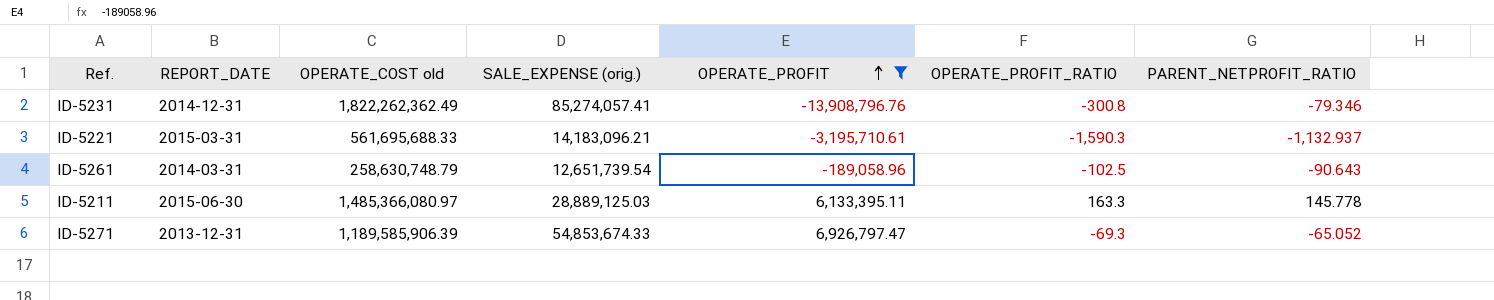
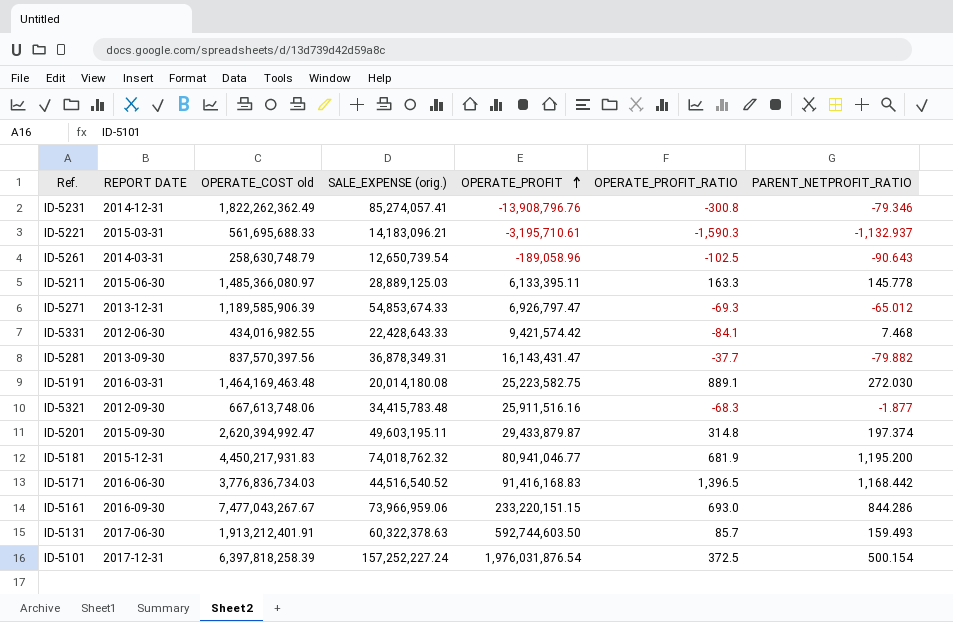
filter: OPERATE_PROFIT <= 6,926,797.47 -> none
column name: REPORT_DATE -> REPORT DATE
ID-5261 | SALE_EXPENSE (orig.): 12,651,739.54 -> 12,650,739.54
ID-5271 | PARENT_NETPROFIT_RATIO: -65.052 -> -65.012

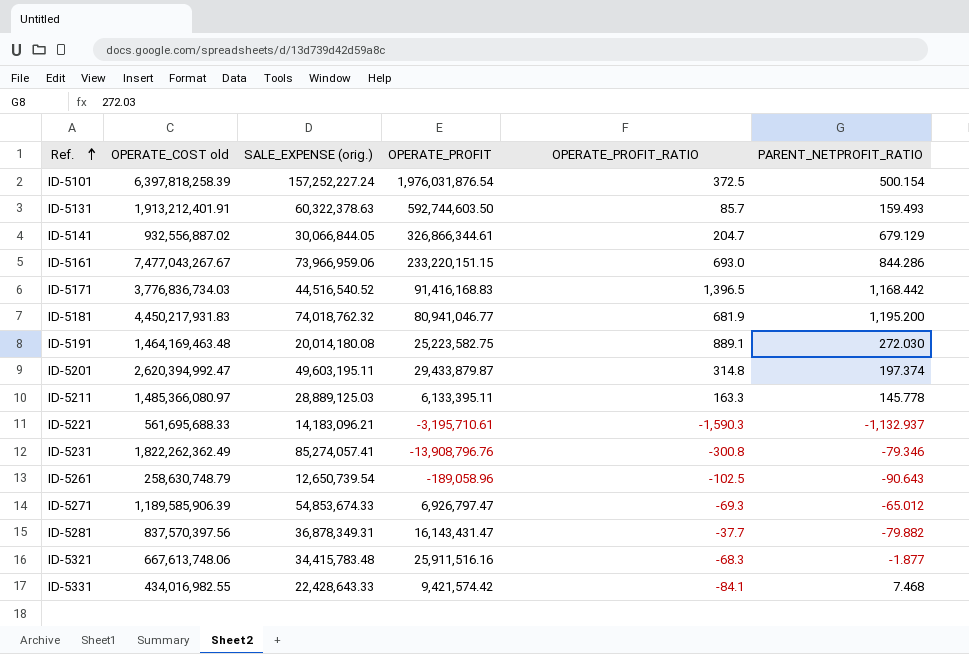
row order: OPERATE_PROFIT ascending -> Ref. ascending
column REPORT DATE | position: 2 -> none
row ID-5141: none -> 932,556,887.02 | 30,066,844.05 | 326,866,344.61 | 204.7 | 679.129

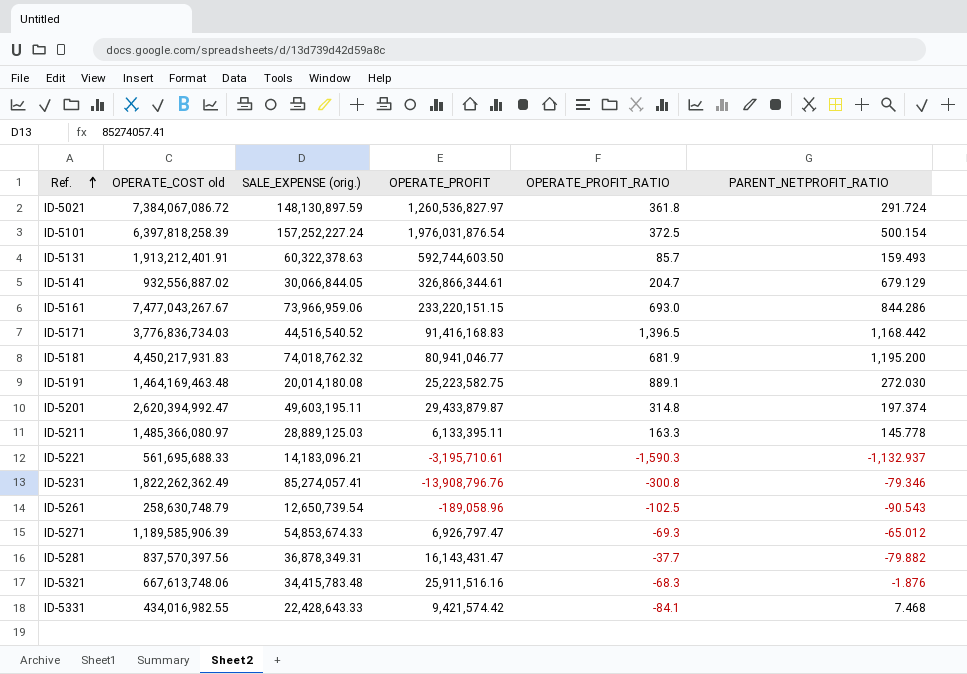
row ID-5021: none -> 7,384,067,086.72 | 148,130,897.59 | 1,260,536,827.97 | 361.8 | 291.724
ID-5261 | PARENT_NETPROFIT_RATIO: -90.643 -> -90.543
ID-5321 | PARENT_NETPROFIT_RATIO: -1.877 -> -1.876

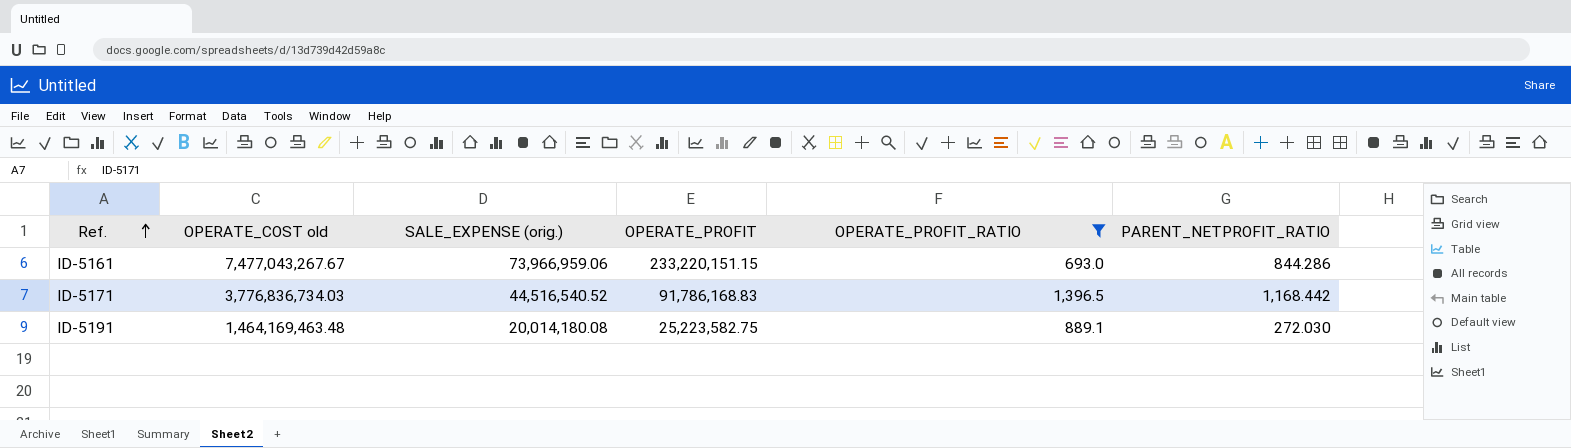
filter: none -> OPERATE_PROFIT_RATIO >= 693.0
ID-5171 | OPERATE_PROFIT: 91,416,168.83 -> 91,786,168.83

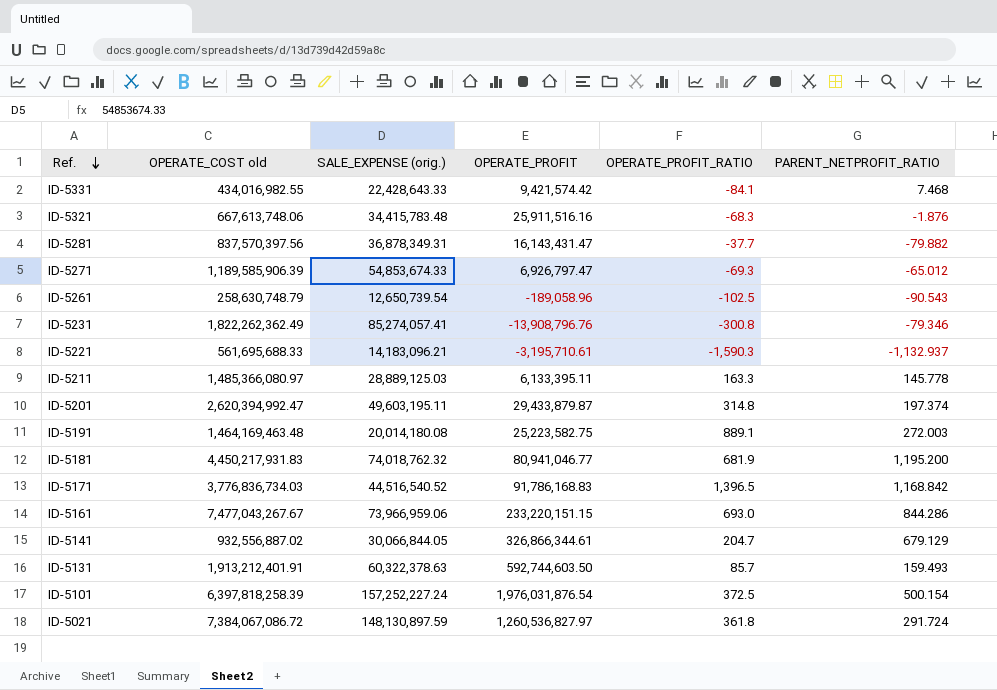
filter: OPERATE_PROFIT_RATIO >= 693.0 -> none
row order: Ref. ascending -> Ref. descending
ID-5191 | PARENT_NETPROFIT_RATIO: 272.030 -> 272.003
ID-5171 | PARENT_NETPROFIT_RATIO: 1,168.442 -> 1,168.842

